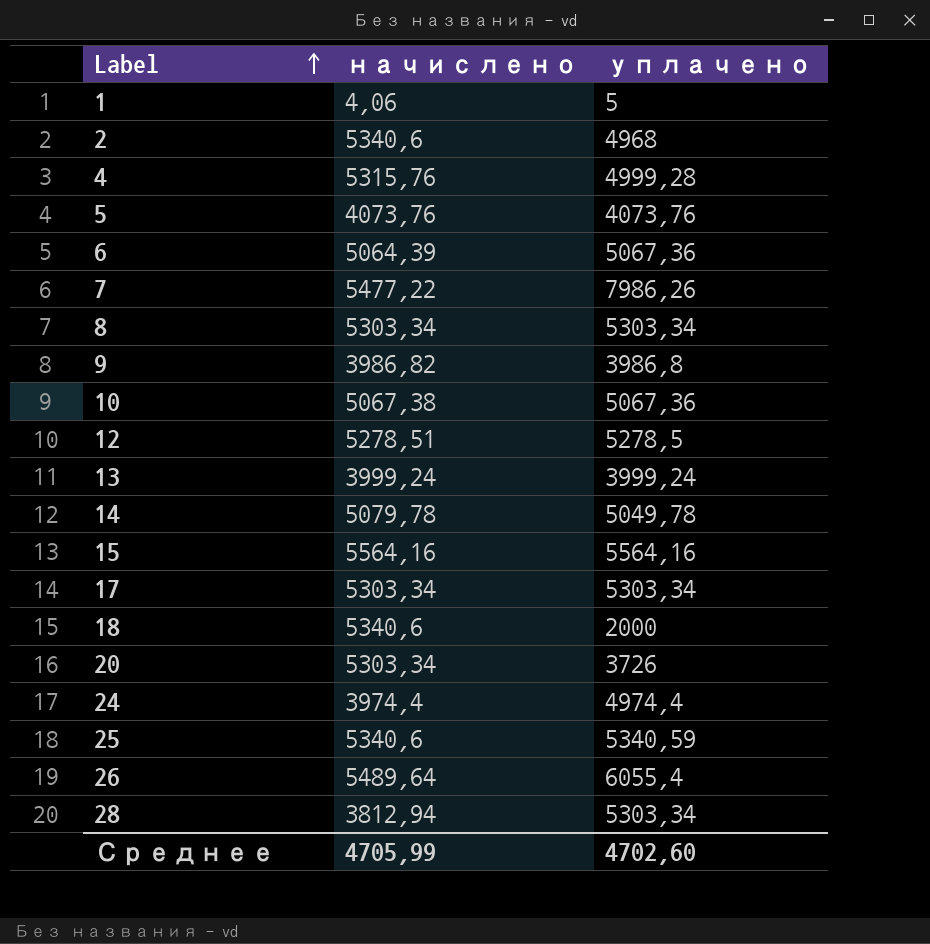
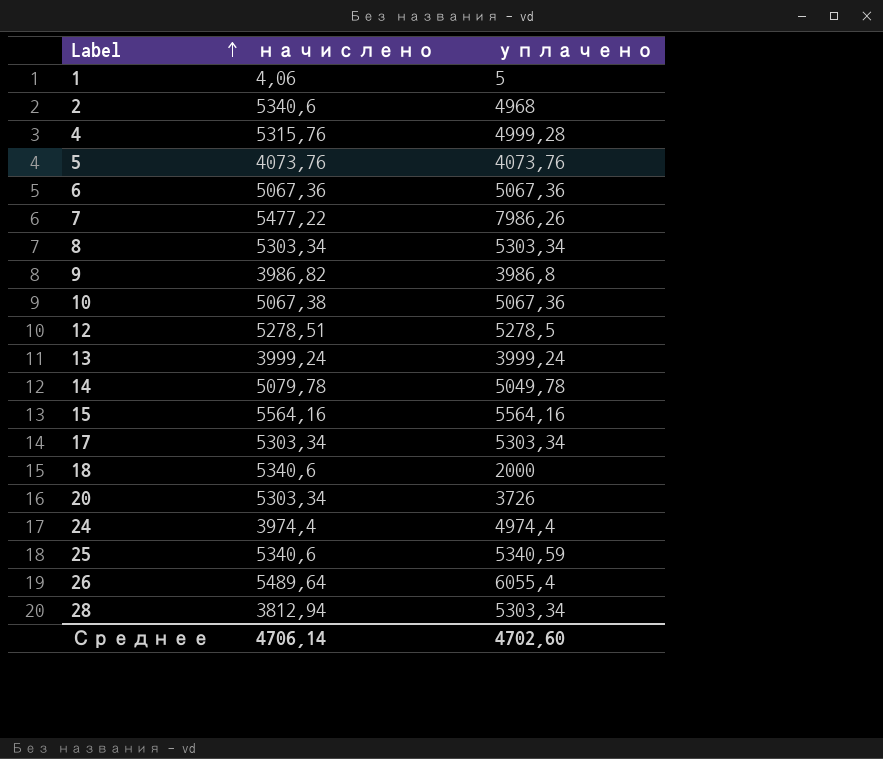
6 | начислено: 5064,39 -> 5067,36
Среднее | начислено: 4705,99 -> 4706,14

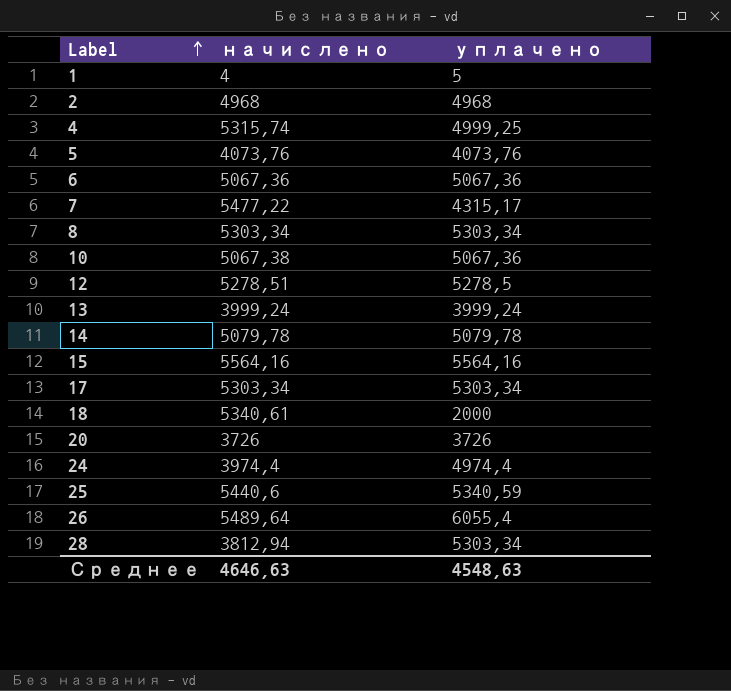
row 9: 3986,82 | 3986,8 -> none
1 | начислено: 4,06 -> 4
2 | начислено: 5340,6 -> 4968
4 | начислено: 5315,76 -> 5315,74
4 | уплачено: 4999,28 -> 4999,25
7 | уплачено: 7986,26 -> 4315,17
14 | уплачено: 5049,78 -> 5079,78
18 | начислено: 5340,6 -> 5340,61
20 | начислено: 5303,34 -> 3726
25 | начислено: 5340,6 -> 5440,6
Среднее | начислено: 4706,14 -> 4646,63
Среднее | уплачено: 4702,60 -> 4548,63

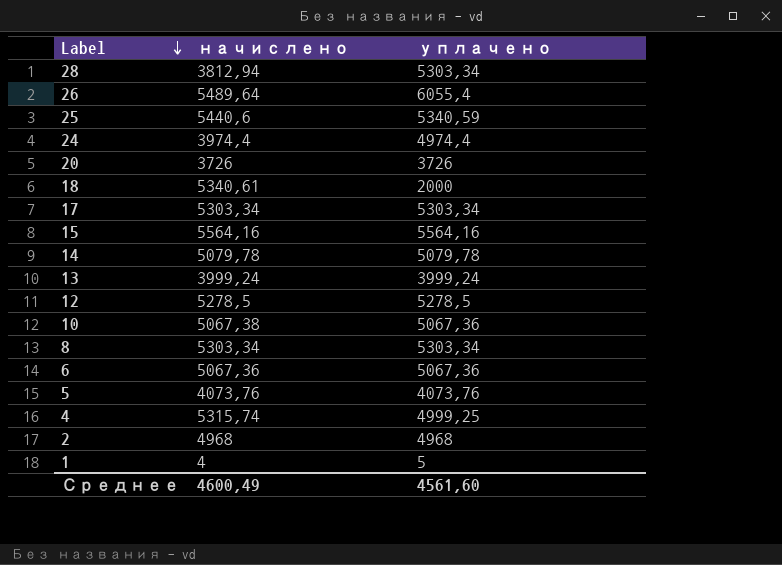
row order: Label ascending -> Label descending
row 7: 5477,22 | 4315,17 -> none
12 | начислено: 5278,51 -> 5278,5
Среднее | начислено: 4646,63 -> 4600,49
Среднее | уплачено: 4548,63 -> 4561,60

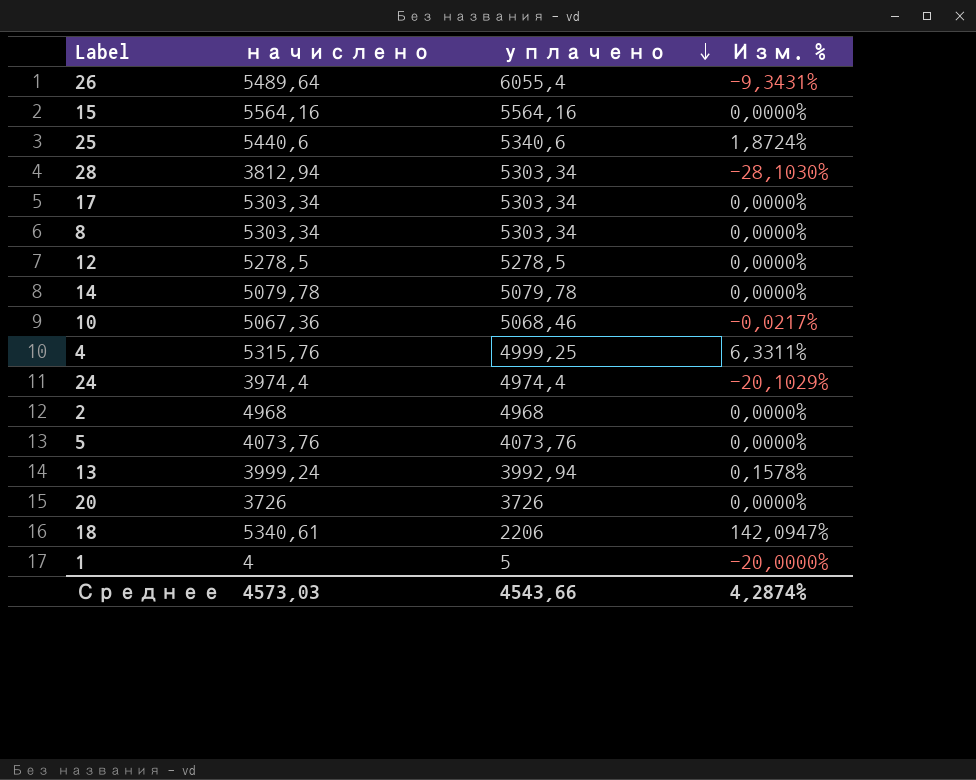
row order: Label descending -> уплачено descending
column Изм. % | formula: none -> ([начислено] - [уплачено]) / [уплачено]
row 6: 5067,36 | 5067,36 -> none
25 | уплачено: 5340,59 -> 5340,6
10 | начислено: 5067,38 -> 5067,36
10 | уплачено: 5067,36 -> 5068,46
4 | начислено: 5315,74 -> 5315,76
13 | уплачено: 3999,24 -> 3992,94
18 | уплачено: 2000 -> 2206
Среднее | начислено: 4600,49 -> 4573,03
Среднее | уплачено: 4561,60 -> 4543,66

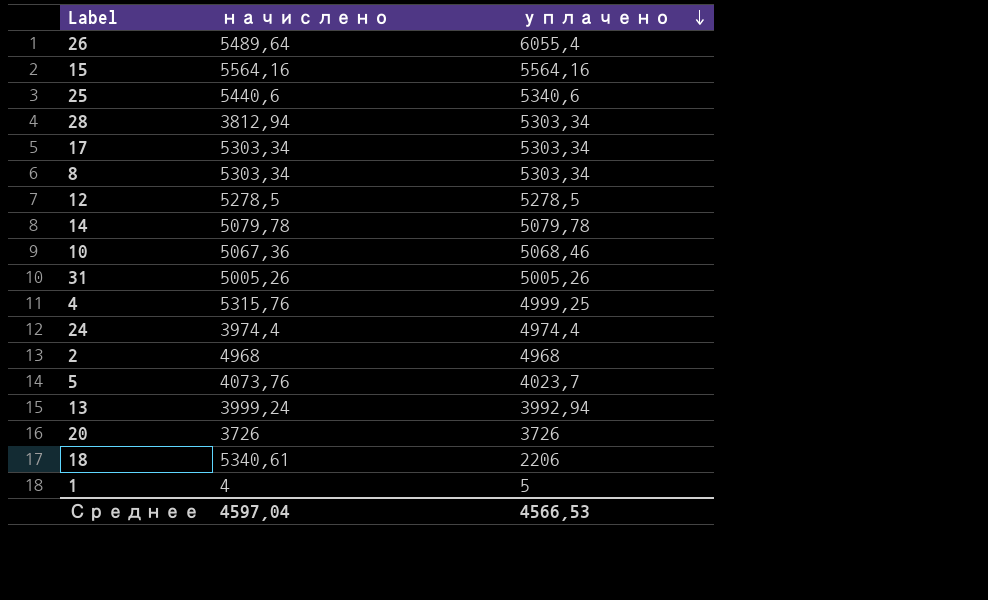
column Изм. % | formula: ([начислено] - [уплачено]) / [уплачено] -> none
row 31: none -> 5005,26 | 5005,26
5 | уплачено: 4073,76 -> 4023,7
Среднее | начислено: 4573,03 -> 4597,04
Среднее | уплачено: 4543,66 -> 4566,53

